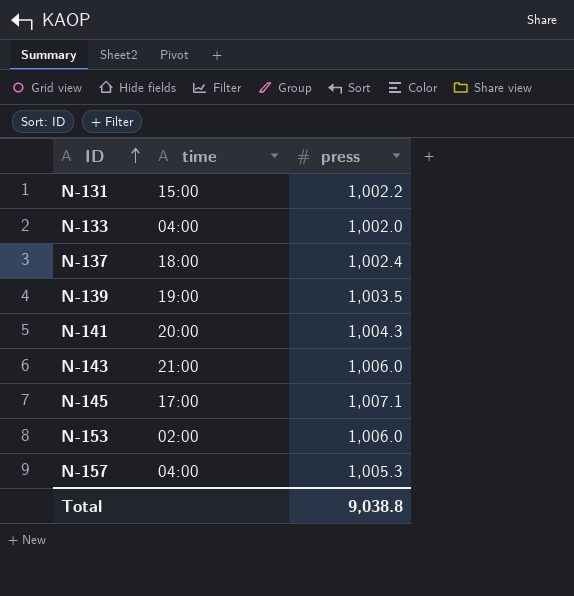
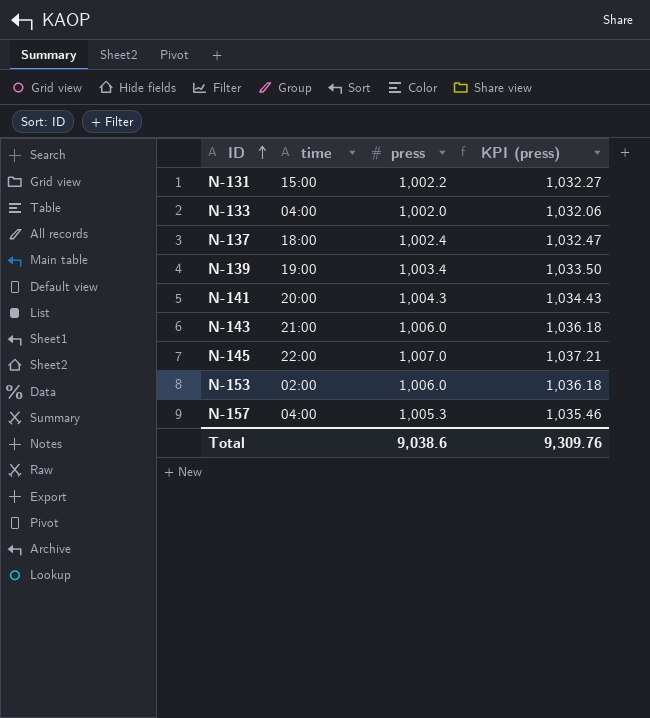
column KPI (press) | formula: none -> [press] * 1.03
N-139 | press: 1,003.5 -> 1,003.4
N-145 | time: 17:00 -> 22:00
N-145 | press: 1,007.1 -> 1,007.0
Total | press: 9,038.8 -> 9,038.6

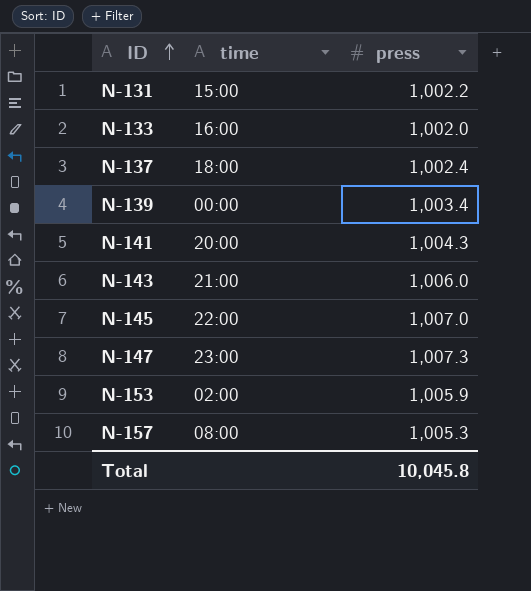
column KPI (press) | formula: [press] * 1.03 -> none
N-133 | time: 04:00 -> 16:00
N-139 | time: 19:00 -> 00:00
row N-147: none -> 23:00 | 1,007.3
N-153 | press: 1,006.0 -> 1,005.9
N-157 | time: 04:00 -> 08:00
Total | press: 9,038.6 -> 10,045.8

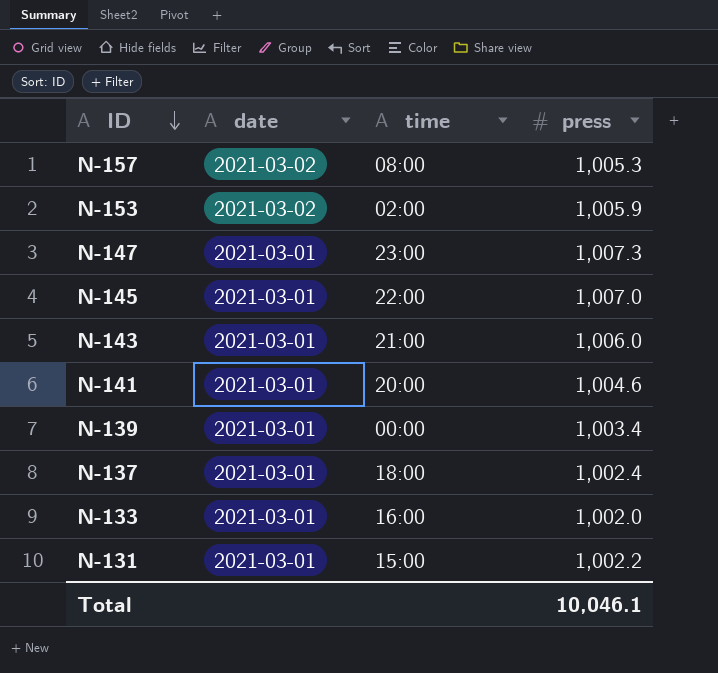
row order: ID ascending -> ID descending
column date | position: none -> 2
N-141 | press: 1,004.3 -> 1,004.6
Total | press: 10,045.8 -> 10,046.1

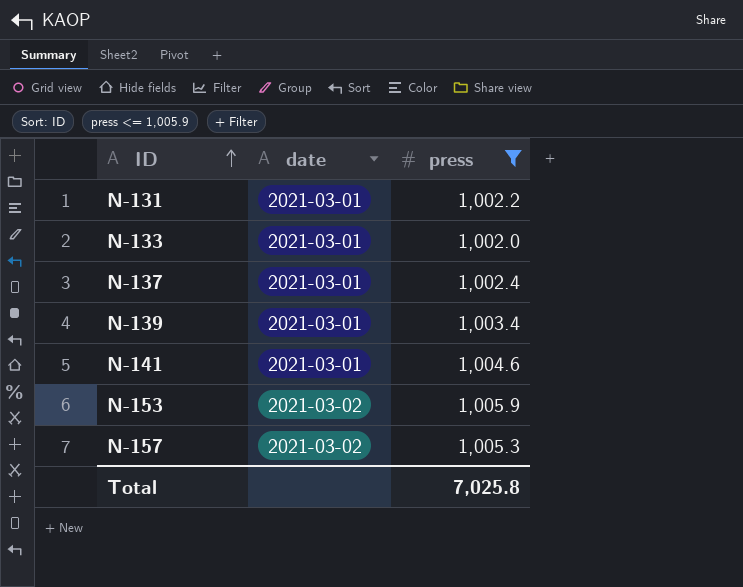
filter: none -> press <= 1,005.9
row order: ID descending -> ID ascending
column time | position: 3 -> none
Total | press: 10,046.1 -> 7,025.8

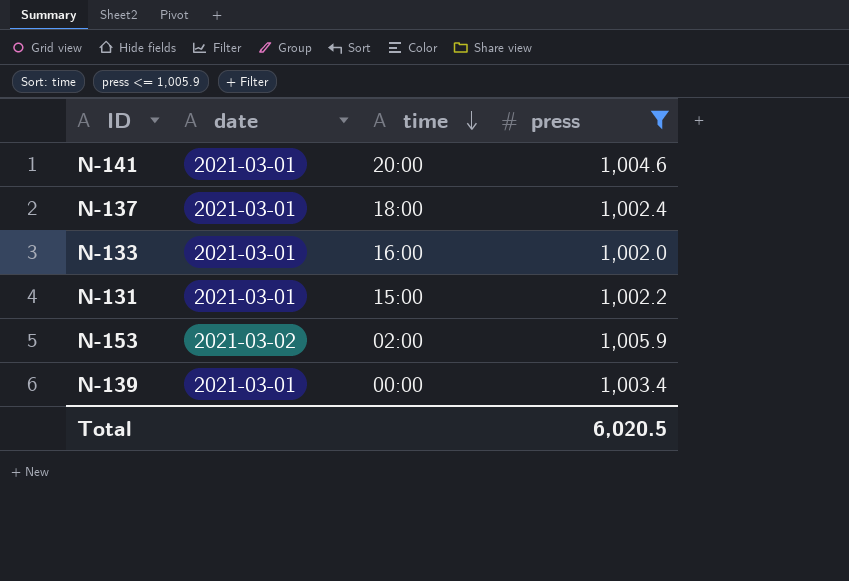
row order: ID ascending -> time descending
column time | position: none -> 3
row N-157: 2021-03-02 | 1,005.3 -> none
Total | press: 7,025.8 -> 6,020.5

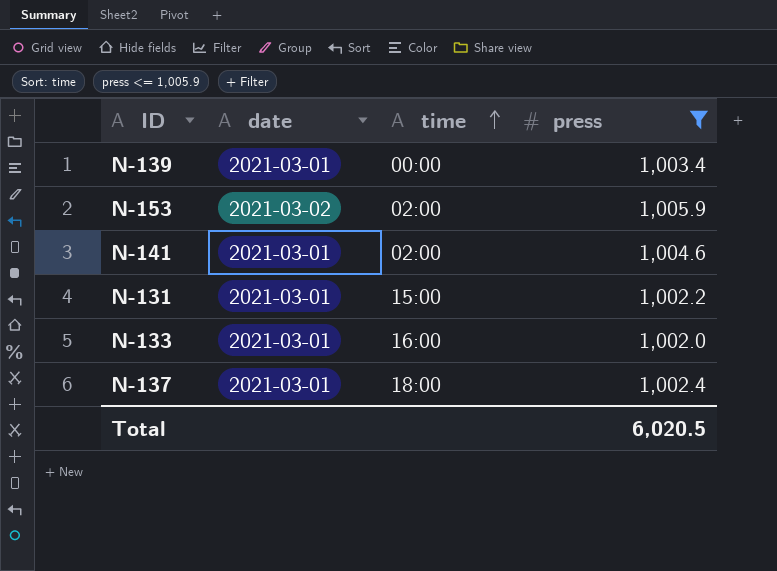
row order: time descending -> time ascending
N-141 | time: 20:00 -> 02:00

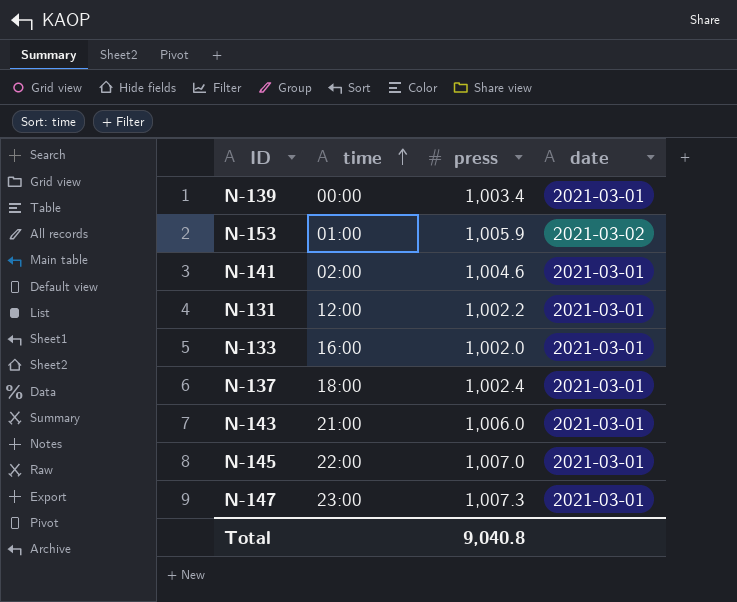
filter: press <= 1,005.9 -> none
column date | position: 2 -> 4
N-153 | time: 02:00 -> 01:00
N-131 | time: 15:00 -> 12:00
Total | press: 6,020.5 -> 9,040.8

